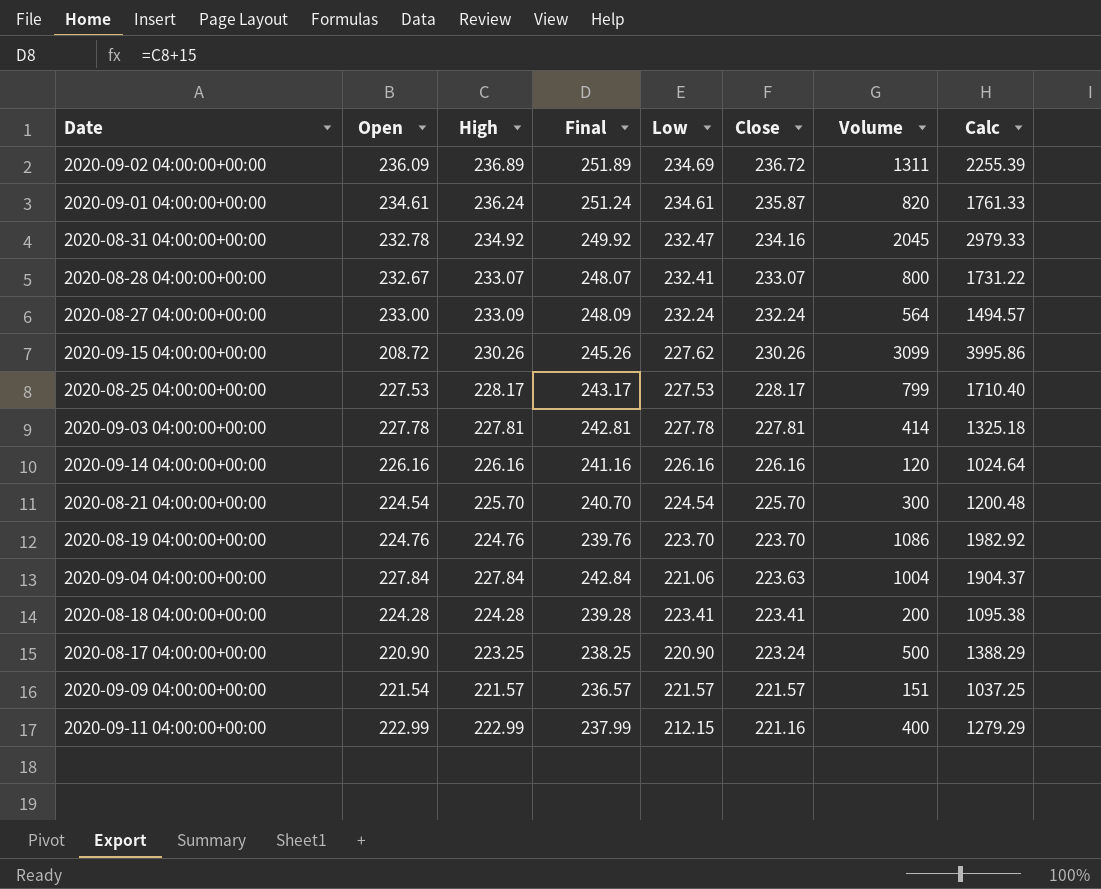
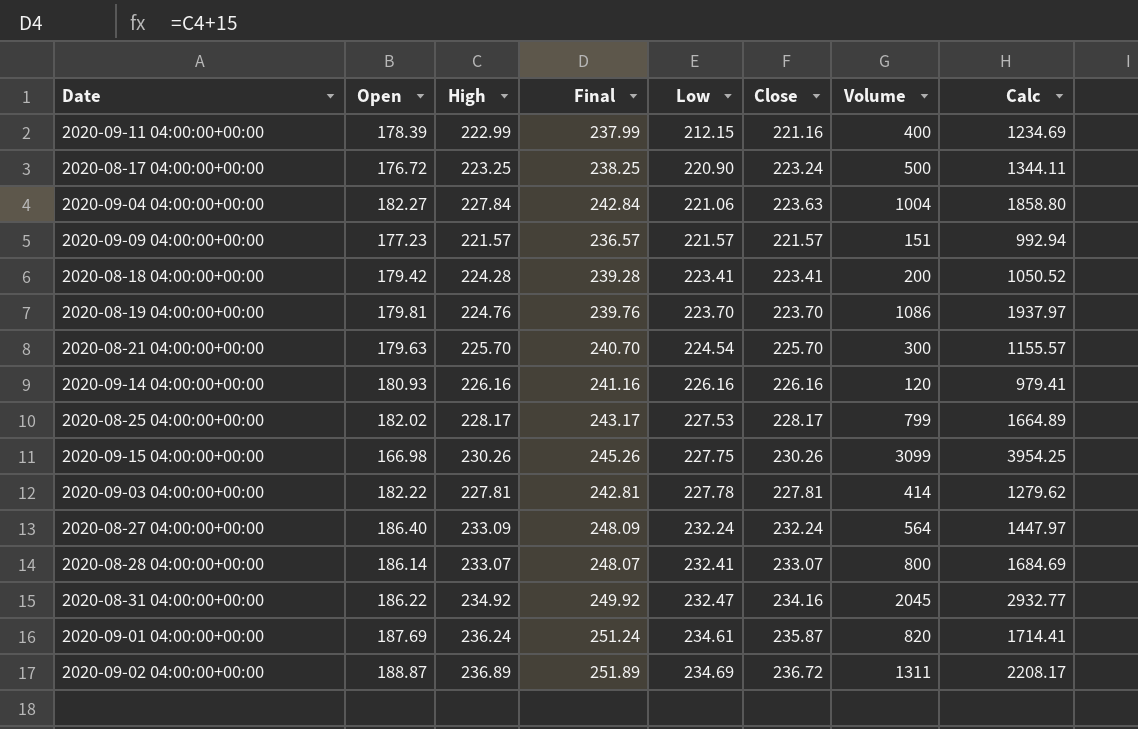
row order: Close descending -> Low ascending
2020-09-11 04:00:00+00:00 | Open: 222.99 -> 178.39
2020-09-11 04:00:00+00:00 | Calc: 1279.29 -> 1234.69
2020-08-17 04:00:00+00:00 | Open: 220.90 -> 176.72
2020-08-17 04:00:00+00:00 | Calc: 1388.29 -> 1344.11
2020-09-04 04:00:00+00:00 | Open: 227.84 -> 182.27
2020-09-04 04:00:00+00:00 | Calc: 1904.37 -> 1858.80
2020-09-09 04:00:00+00:00 | Open: 221.54 -> 177.23
2020-09-09 04:00:00+00:00 | Calc: 1037.25 -> 992.94
2020-08-18 04:00:00+00:00 | Open: 224.28 -> 179.42
2020-08-18 04:00:00+00:00 | Calc: 1095.38 -> 1050.52
2020-08-19 04:00:00+00:00 | Open: 224.76 -> 179.81
2020-08-19 04:00:00+00:00 | Calc: 1982.92 -> 1937.97
2020-08-21 04:00:00+00:00 | Open: 224.54 -> 179.63
2020-08-21 04:00:00+00:00 | Calc: 1200.48 -> 1155.57
2020-09-14 04:00:00+00:00 | Open: 226.16 -> 180.93
2020-09-14 04:00:00+00:00 | Calc: 1024.64 -> 979.41
2020-08-25 04:00:00+00:00 | Open: 227.53 -> 182.02
2020-08-25 04:00:00+00:00 | Calc: 1710.40 -> 1664.89
2020-09-15 04:00:00+00:00 | Open: 208.72 -> 166.98
2020-09-15 04:00:00+00:00 | Low: 227.62 -> 227.75
2020-09-15 04:00:00+00:00 | Calc: 3995.86 -> 3954.25
2020-09-03 04:00:00+00:00 | Open: 227.78 -> 182.22
2020-09-03 04:00:00+00:00 | Calc: 1325.18 -> 1279.62
2020-08-27 04:00:00+00:00 | Open: 233.00 -> 186.40
2020-08-27 04:00:00+00:00 | Calc: 1494.57 -> 1447.97
2020-08-28 04:00:00+00:00 | Open: 232.67 -> 186.14
2020-08-28 04:00:00+00:00 | Calc: 1731.22 -> 1684.69
2020-08-31 04:00:00+00:00 | Open: 232.78 -> 186.22
2020-08-31 04:00:00+00:00 | Calc: 2979.33 -> 2932.77
2020-09-01 04:00:00+00:00 | Open: 234.61 -> 187.69
2020-09-01 04:00:00+00:00 | Calc: 1761.33 -> 1714.41
2020-09-02 04:00:00+00:00 | Open: 236.09 -> 188.87
2020-09-02 04:00:00+00:00 | Calc: 2255.39 -> 2208.17

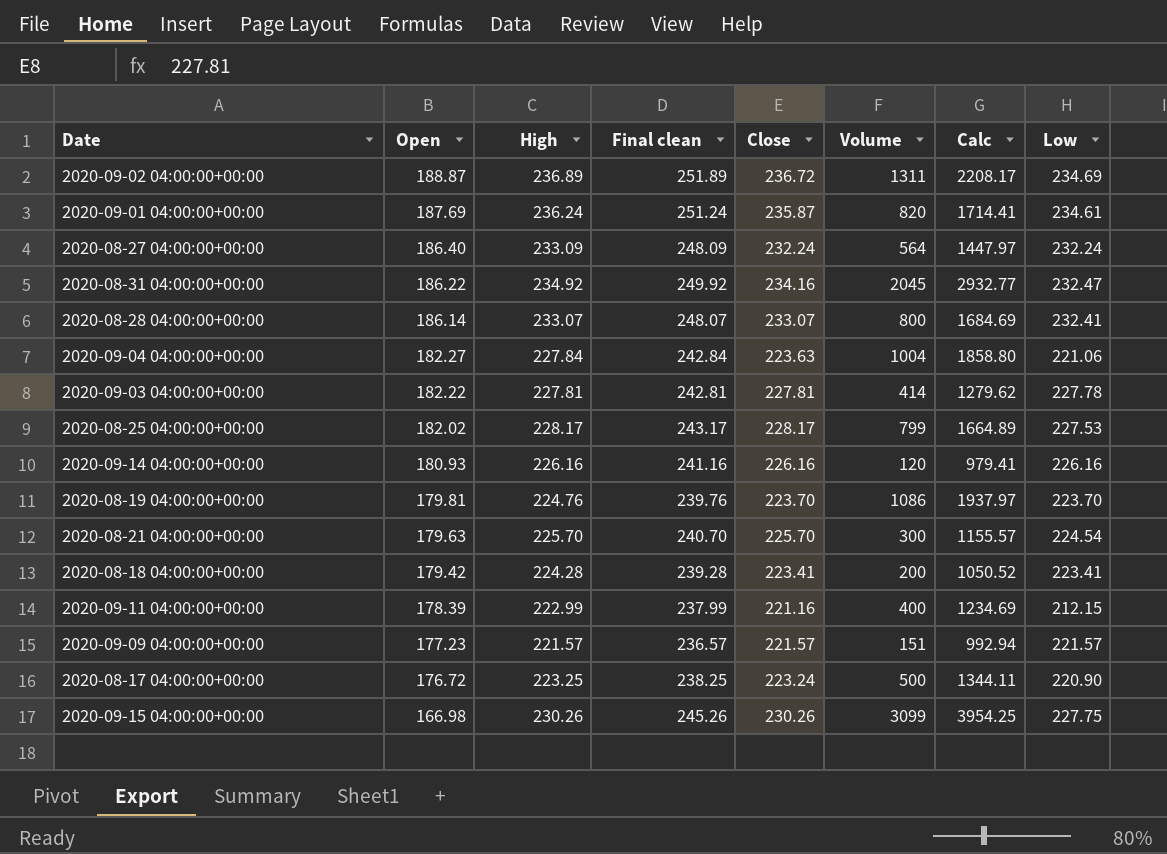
row order: Low ascending -> Open descending
column name: Final -> Final clean
column Low | position: 5 -> 8

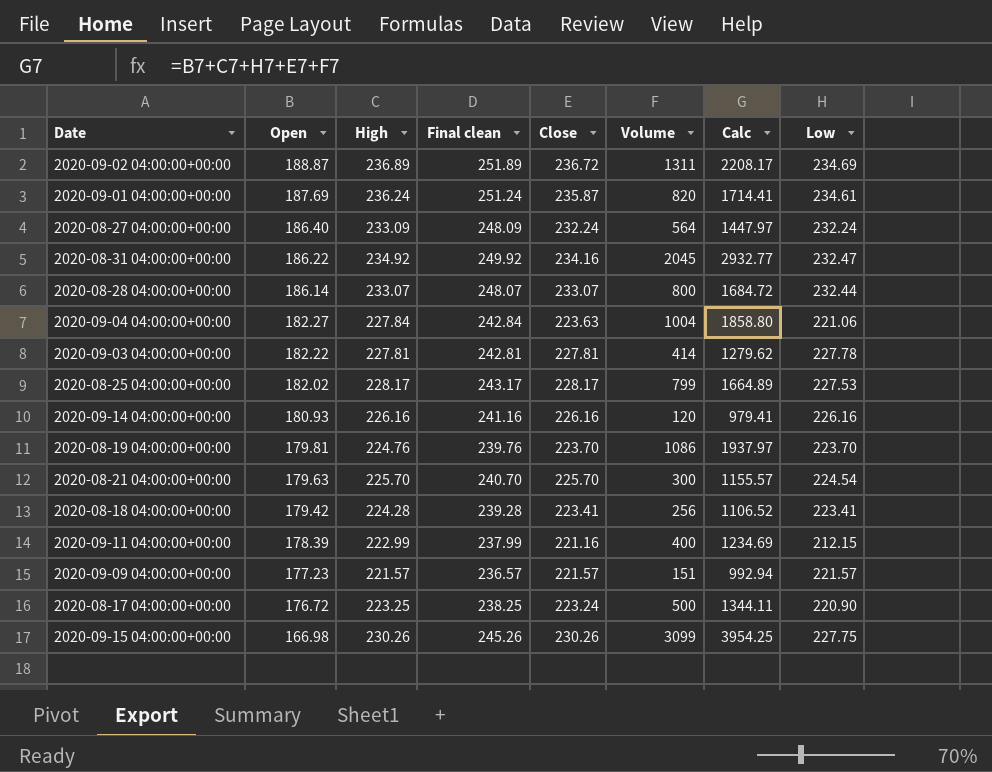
2020-08-28 04:00:00+00:00 | Calc: 1684.69 -> 1684.72
2020-08-28 04:00:00+00:00 | Low: 232.41 -> 232.44
2020-08-18 04:00:00+00:00 | Volume: 200 -> 256
2020-08-18 04:00:00+00:00 | Calc: 1050.52 -> 1106.52

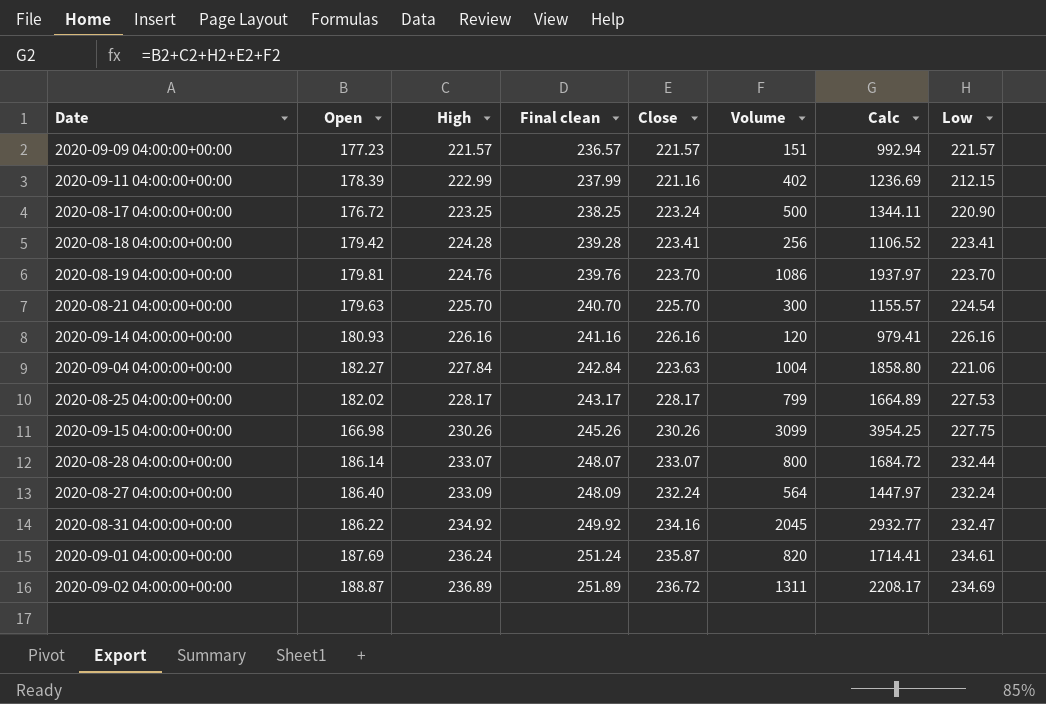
row order: Open descending -> High ascending
row 2020-09-03 04:00:00+00:00: 182.22 | 227.81 | 242.81 | 227.81 | 414 | 1279.62 | 227.78 -> none
2020-09-11 04:00:00+00:00 | Volume: 400 -> 402
2020-09-11 04:00:00+00:00 | Calc: 1234.69 -> 1236.69

